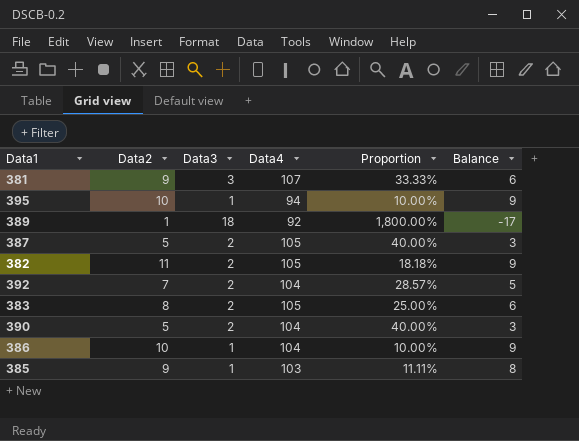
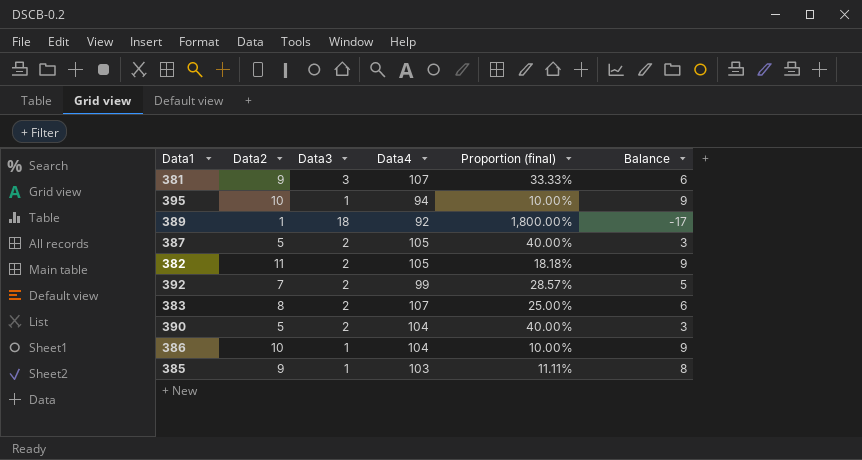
column name: Proportion -> Proportion (final)
392 | Data4: 104 -> 99
383 | Data4: 105 -> 107

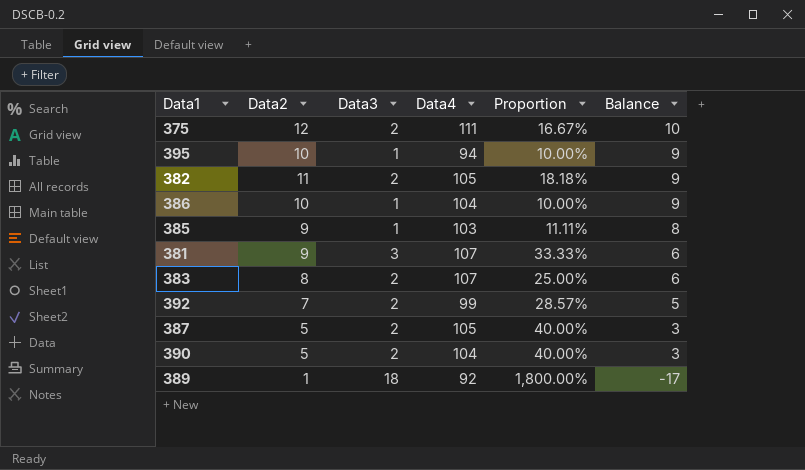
row order: none -> Balance descending
column name: Proportion (final) -> Proportion
row 375: none -> 12 | 2 | 111 | 16.67% | 10

